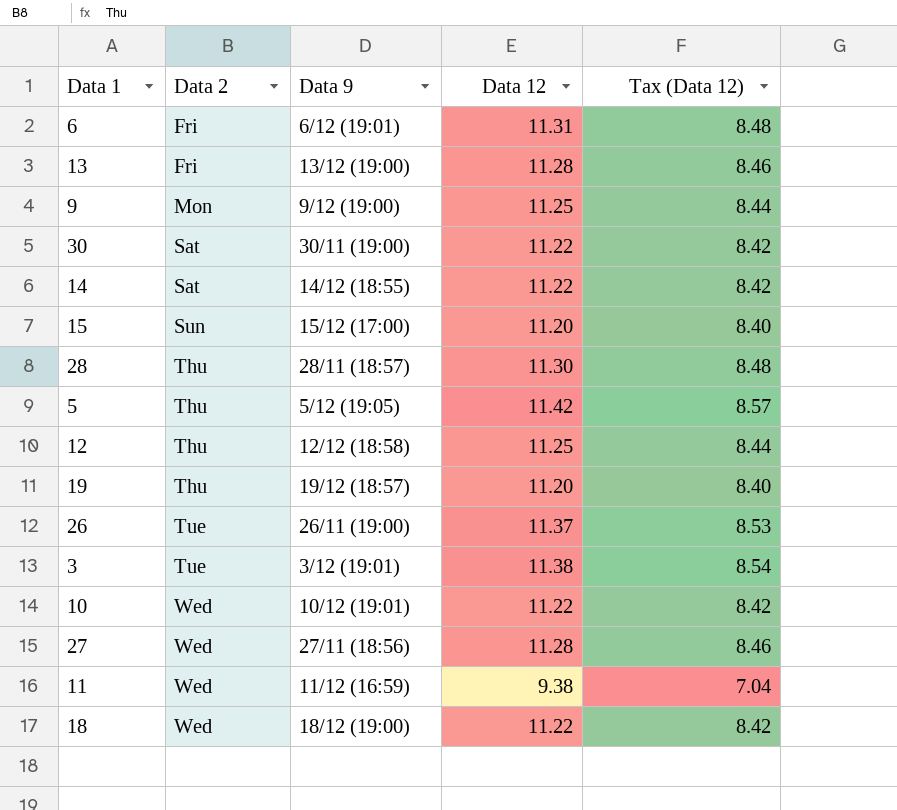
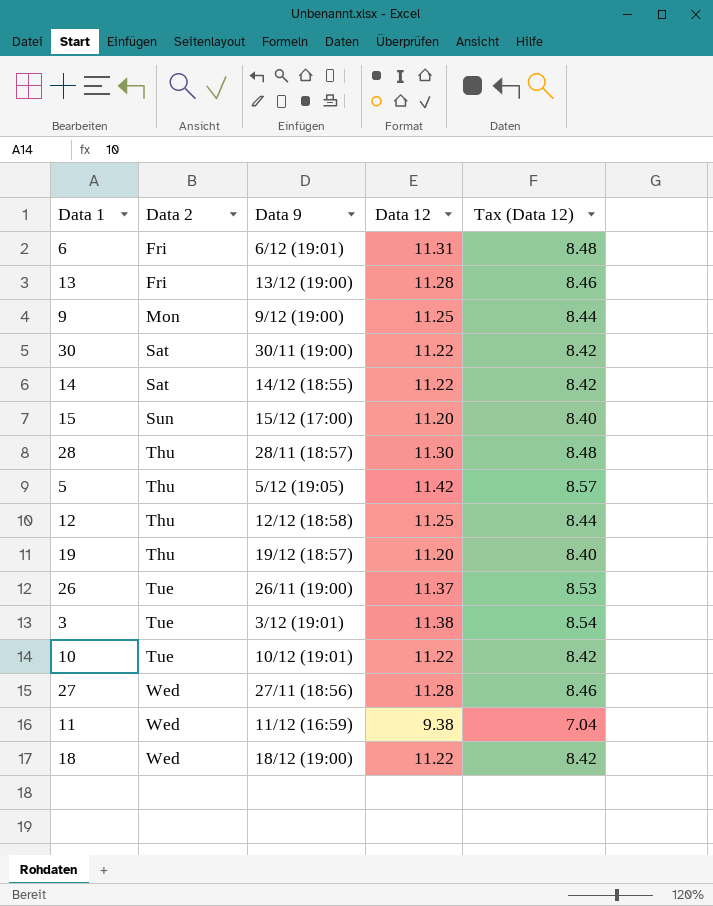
10 | Data 2: Wed -> Tue

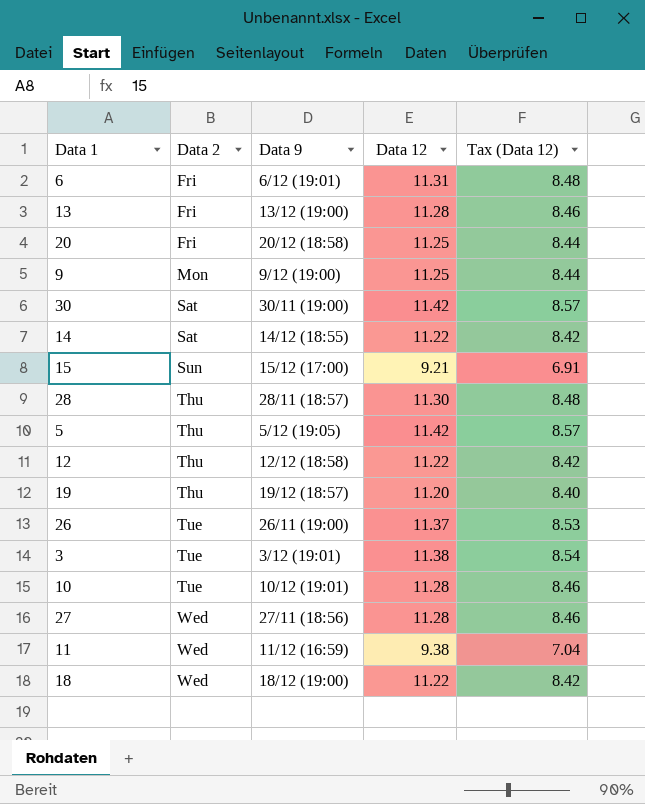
row 20: none -> Fri | 20/12 (18:58) | 11.25 | 8.44
30 | Data 12: 11.22 -> 11.42
30 | Tax (Data 12): 8.42 -> 8.57
15 | Data 12: 11.20 -> 9.21
15 | Tax (Data 12): 8.40 -> 6.91
12 | Data 12: 11.25 -> 11.22
12 | Tax (Data 12): 8.44 -> 8.42
10 | Data 12: 11.22 -> 11.28
10 | Tax (Data 12): 8.42 -> 8.46

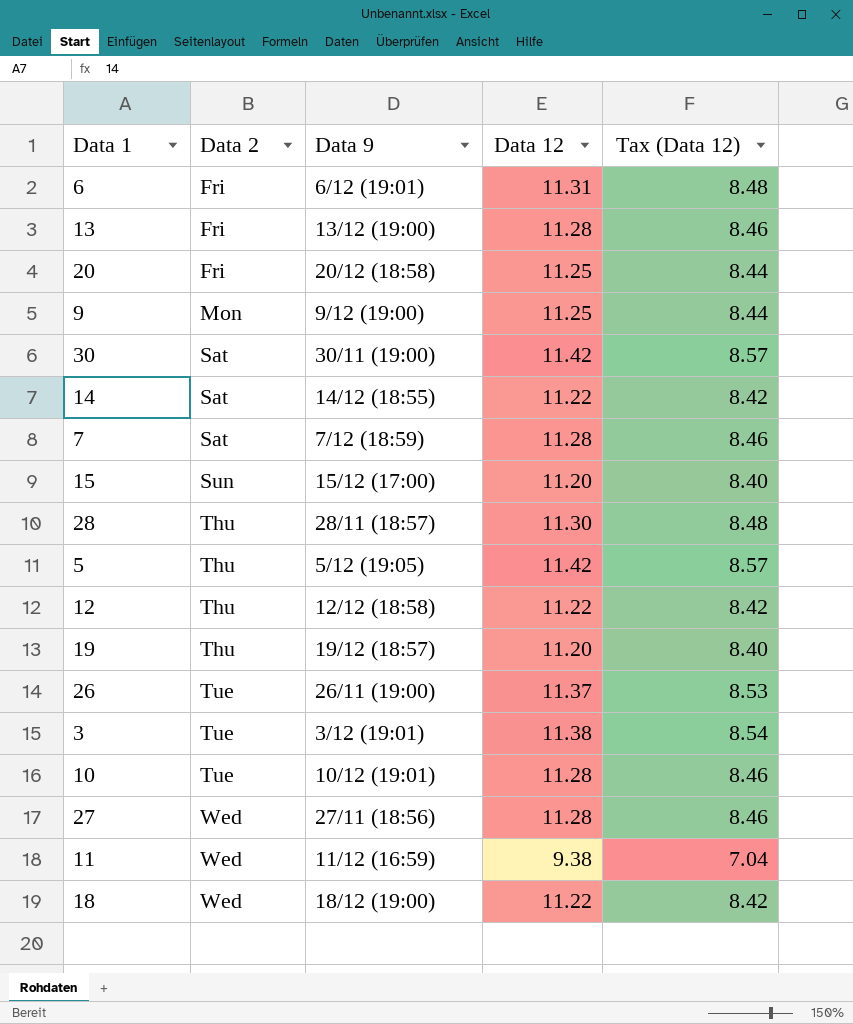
row 7: none -> Sat | 7/12 (18:59) | 11.28 | 8.46
15 | Data 12: 9.21 -> 11.20
15 | Tax (Data 12): 6.91 -> 8.40

